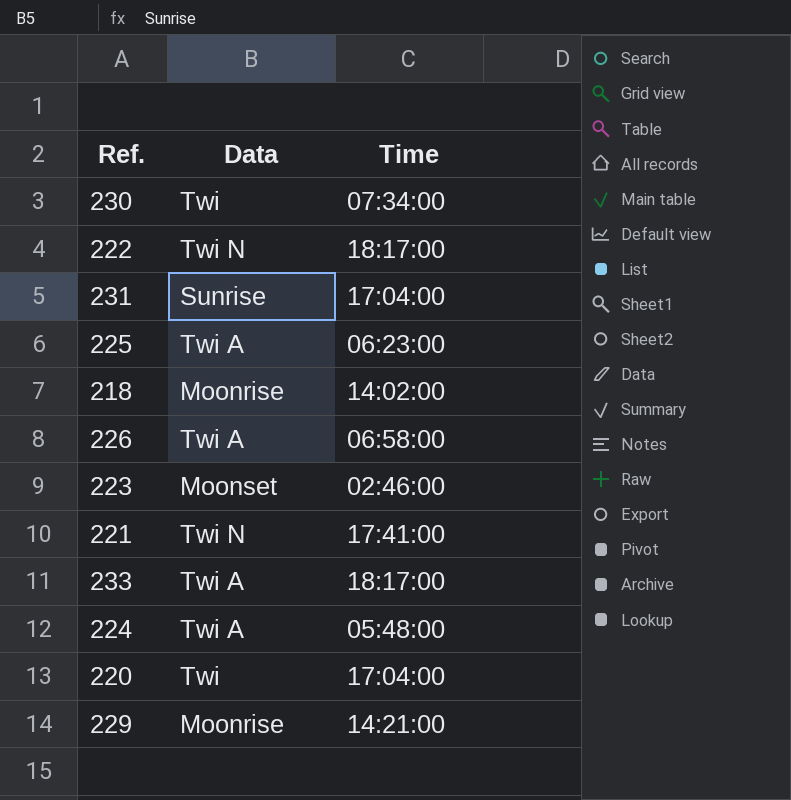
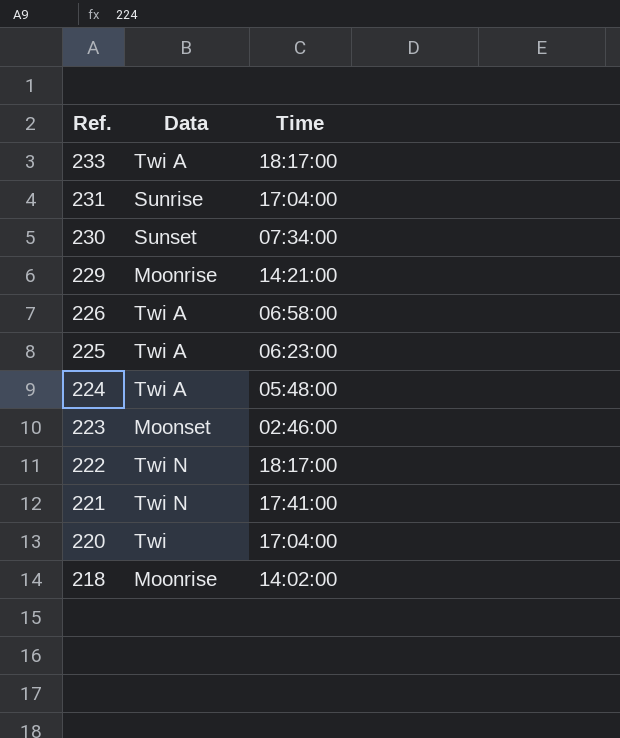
row order: none -> Ref. descending
230 | Data: Twi -> Sunset

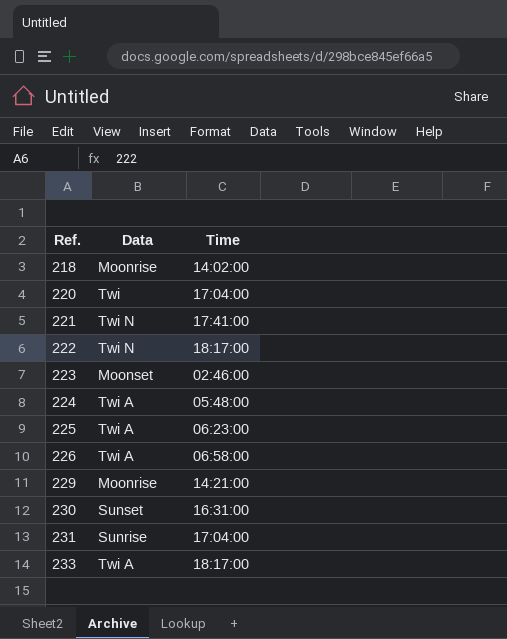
row order: Ref. descending -> Ref. ascending
230 | Time: 07:34:00 -> 16:31:00

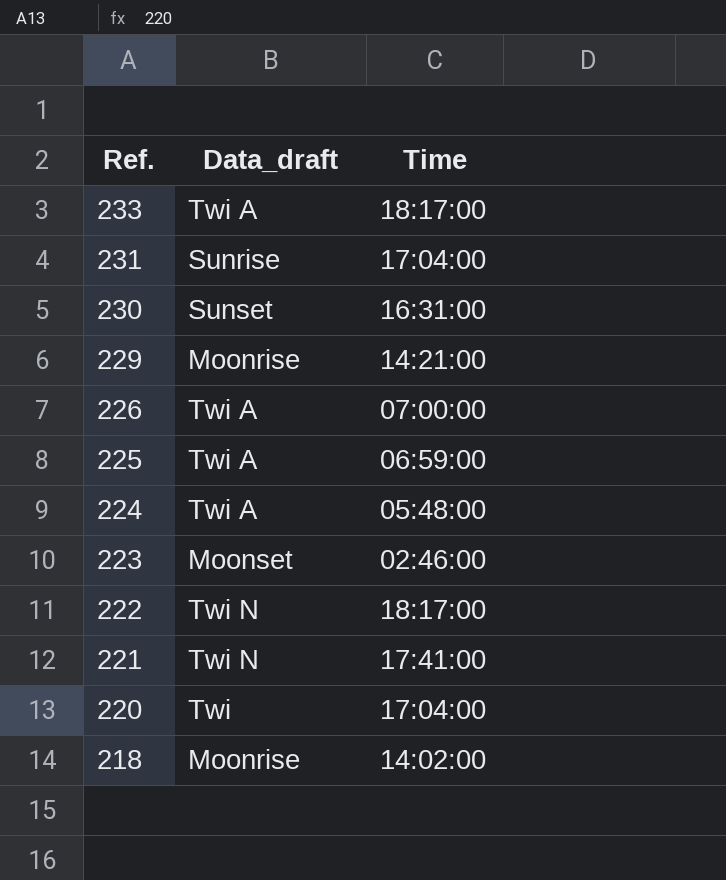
row order: Ref. ascending -> Ref. descending
column name: Data -> Data_draft
226 | Time: 06:58:00 -> 07:00:00
225 | Time: 06:23:00 -> 06:59:00

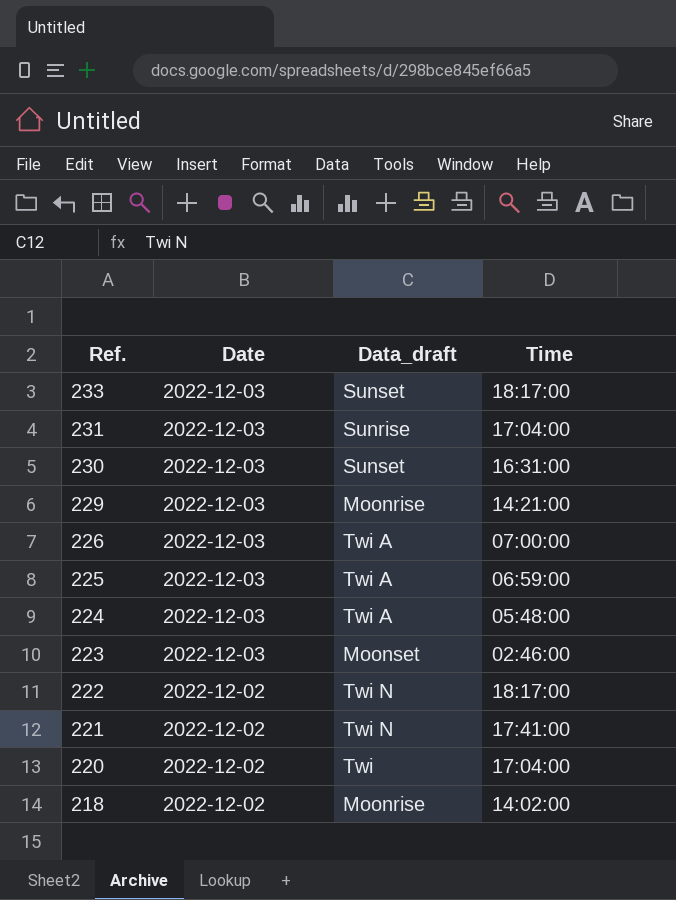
column Date | position: none -> 2
233 | Data_draft: Twi A -> Sunset

